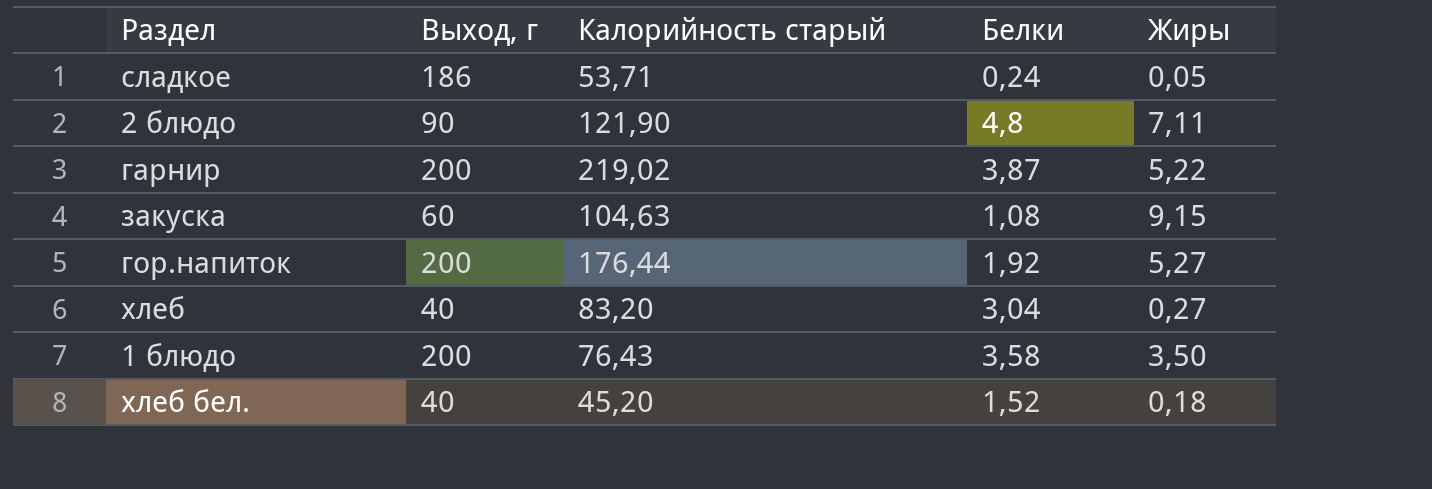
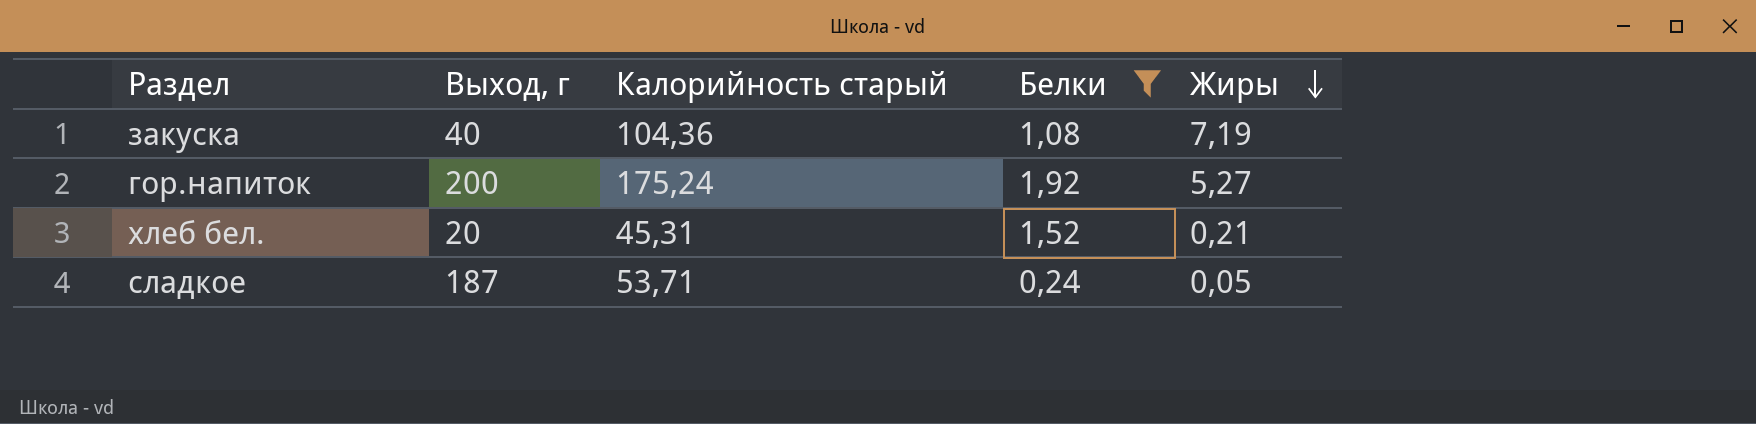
filter: none -> Белки <= 1,92
row order: none -> Жиры descending
закуска | Выход, г: 60 -> 40
закуска | Калорийность старый: 104,63 -> 104,36
закуска | Жиры: 9,15 -> 7,19
гор.напиток | Калорийность старый: 176,44 -> 175,24
хлеб бел. | Выход, г: 40 -> 20
хлеб бел. | Калорийность старый: 45,20 -> 45,31
хлеб бел. | Жиры: 0,18 -> 0,21
сладкое | Выход, г: 186 -> 187

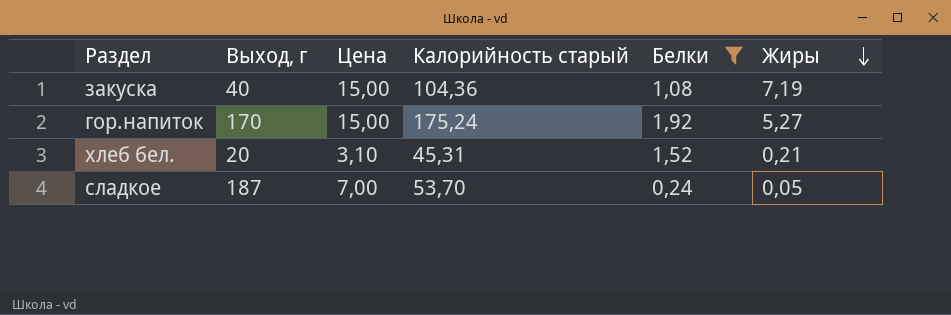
column Цена | position: none -> 3
гор.напиток | Выход, г: 200 -> 170
сладкое | Калорийность старый: 53,71 -> 53,70

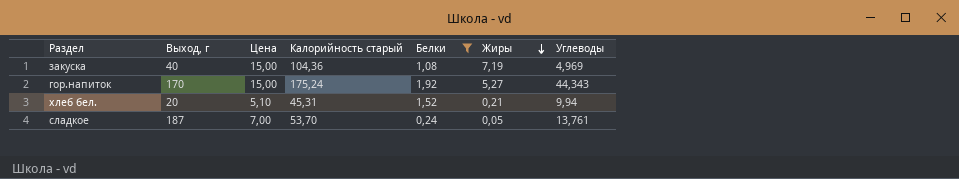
column Углеводы | position: none -> 7
хлеб бел. | Цена: 3,10 -> 5,10

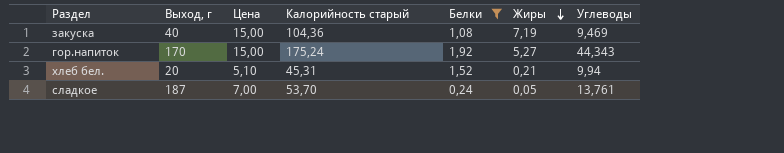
закуска | Углеводы: 4,969 -> 9,469

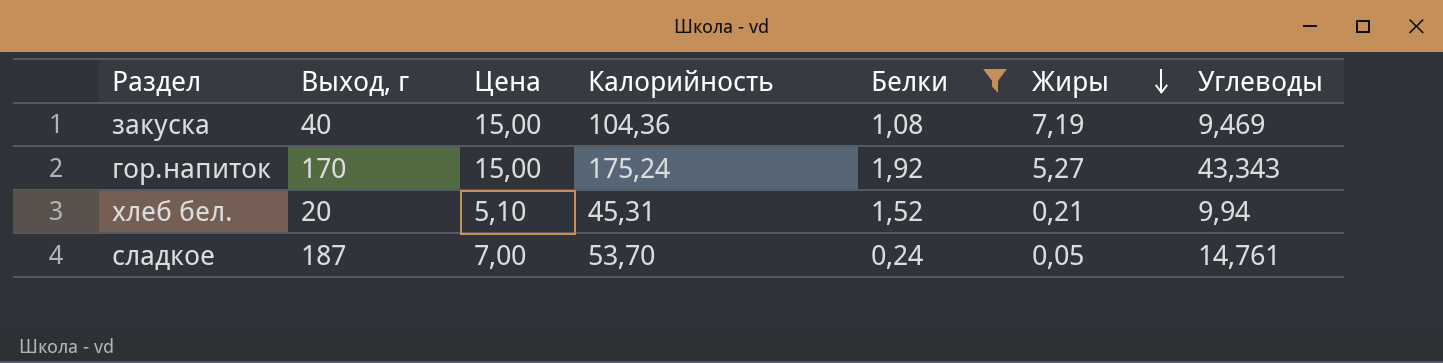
column name: Калорийность старый -> Калорийность
гор.напиток | Углеводы: 44,343 -> 43,343
сладкое | Углеводы: 13,761 -> 14,761

